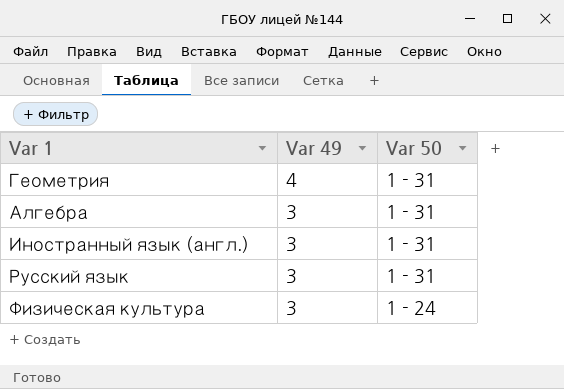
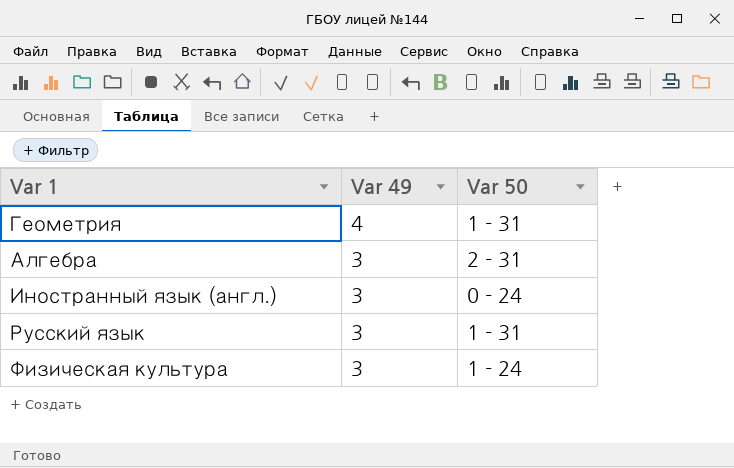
Алгебра | Var 50: 1 - 31 -> 2 - 31
Иностранный язык (англ.) | Var 50: 1 - 31 -> 0 - 24

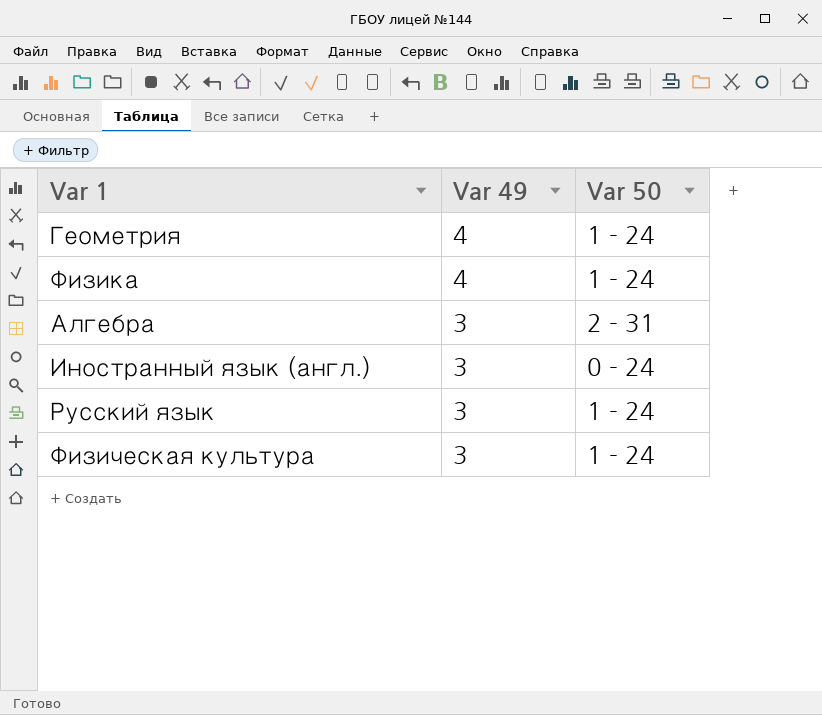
Геометрия | Var 50: 1 - 31 -> 1 - 24
row Физика: none -> 4 | 1 - 24
Русский язык | Var 50: 1 - 31 -> 1 - 24

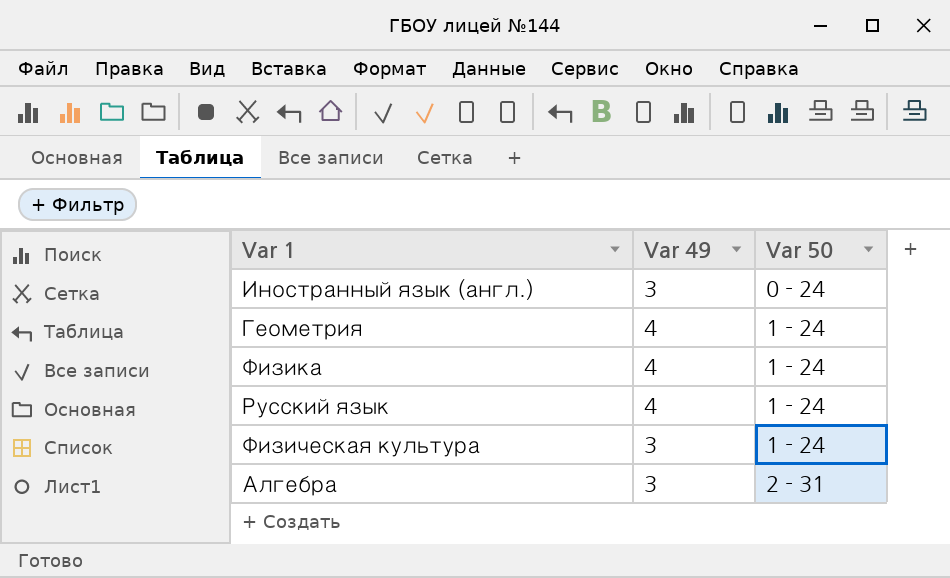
row order: Var 49 descending -> Var 50 ascending
Русский язык | Var 49: 3 -> 4

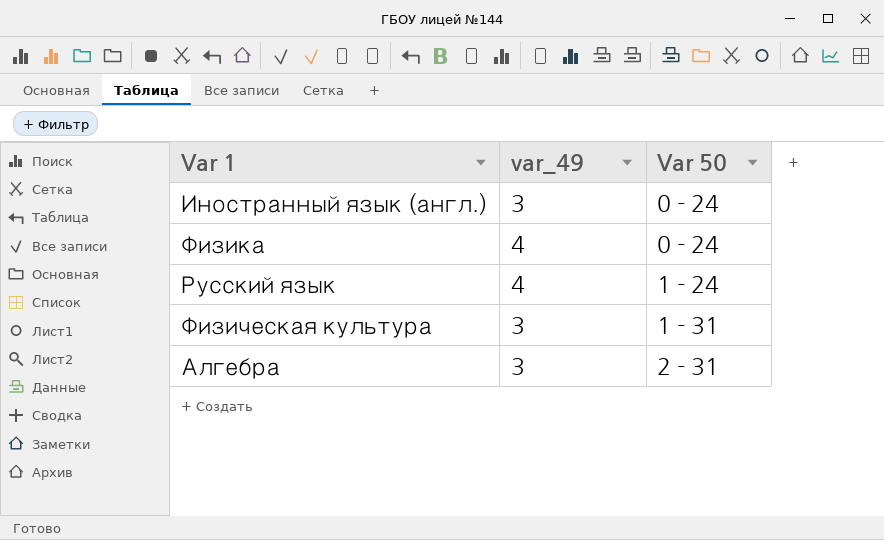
column name: Var 49 -> var_49
row Геометрия: 4 | 1 - 24 -> none
Физика | Var 50: 1 - 24 -> 0 - 24
Физическая культура | Var 50: 1 - 24 -> 1 - 31

